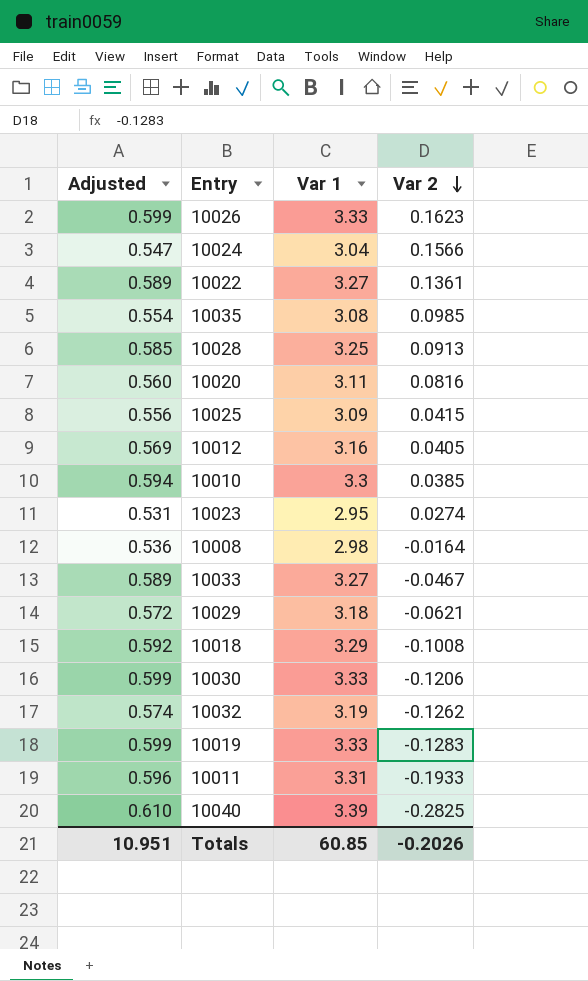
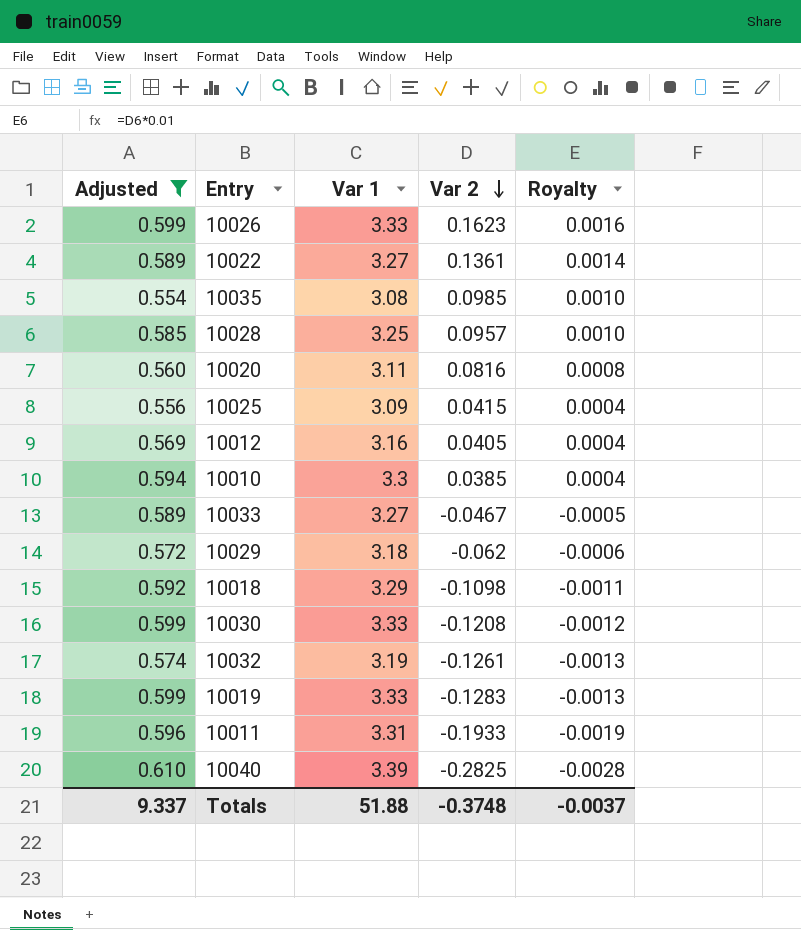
filter: none -> Adjusted >= 0.554
column Royalty | formula: none -> [Var 2] * 0.01
10028 | Var 2: 0.0913 -> 0.0957
10029 | Var 2: -0.0621 -> -0.062
10018 | Var 2: -0.1008 -> -0.1098
10030 | Var 2: -0.1206 -> -0.1208
10032 | Var 2: -0.1262 -> -0.1261
Totals | Adjusted: 10.951 -> 9.337
Totals | Var 1: 60.85 -> 51.88
Totals | Var 2: -0.2026 -> -0.3748

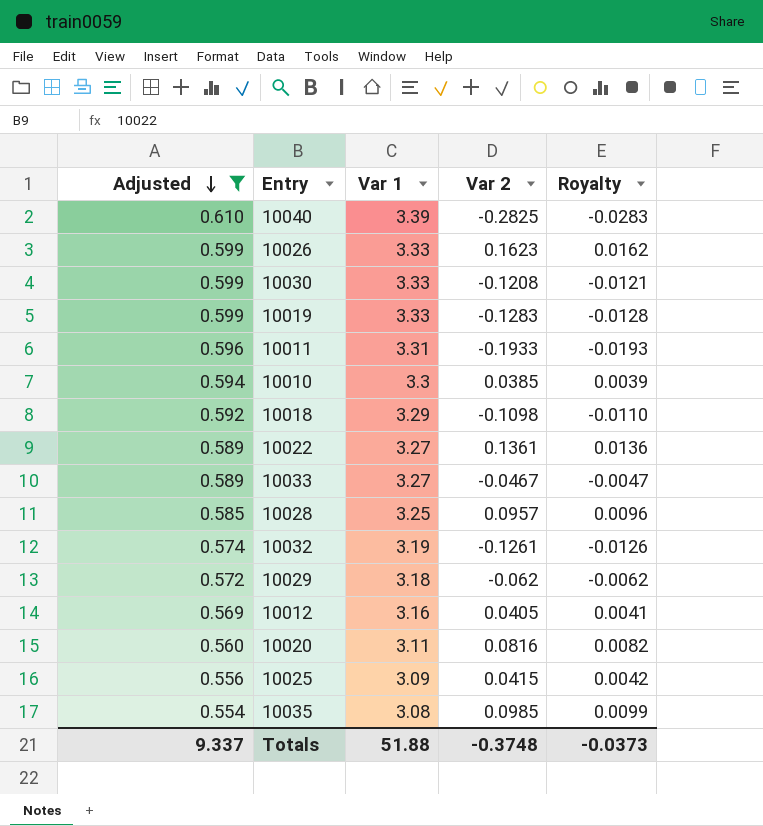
row order: Var 2 descending -> Adjusted descending
column Royalty | formula: [Var 2] * 0.01 -> [Var 2] * 0.1
Totals | Royalty: -0.0037 -> -0.0373

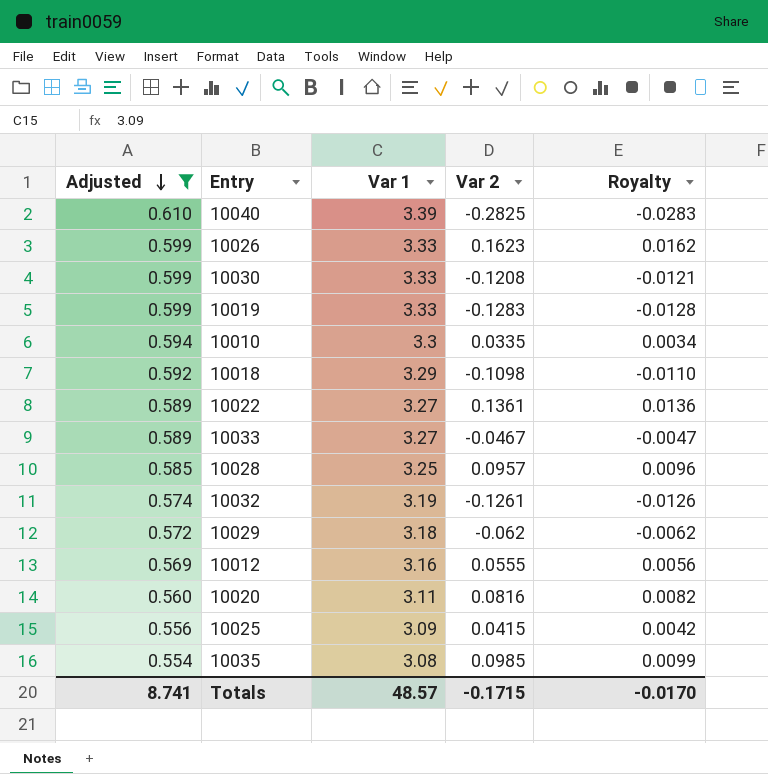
row 10011: 0.596 | 3.31 | -0.1933 | -0.0193 -> none
10010 | Var 2: 0.0385 -> 0.0335
10010 | Royalty: 0.0039 -> 0.0034
10012 | Var 2: 0.0405 -> 0.0555
10012 | Royalty: 0.0041 -> 0.0056
Totals | Adjusted: 9.337 -> 8.741
Totals | Var 1: 51.88 -> 48.57
Totals | Var 2: -0.3748 -> -0.1715
Totals | Royalty: -0.0373 -> -0.0170

